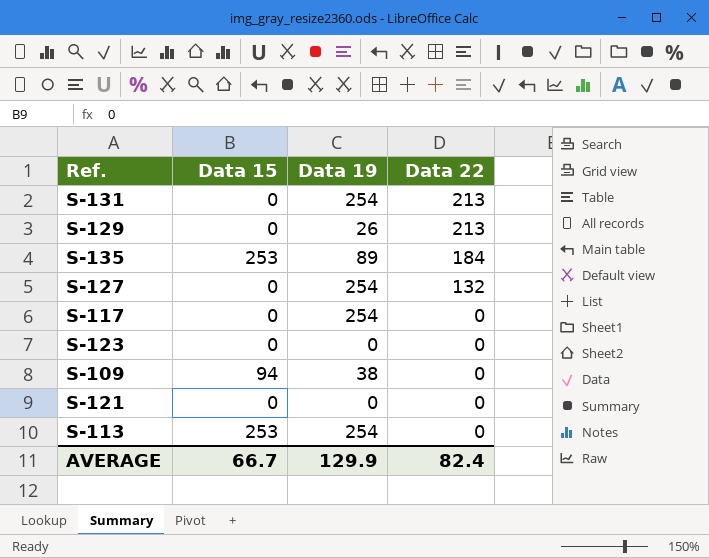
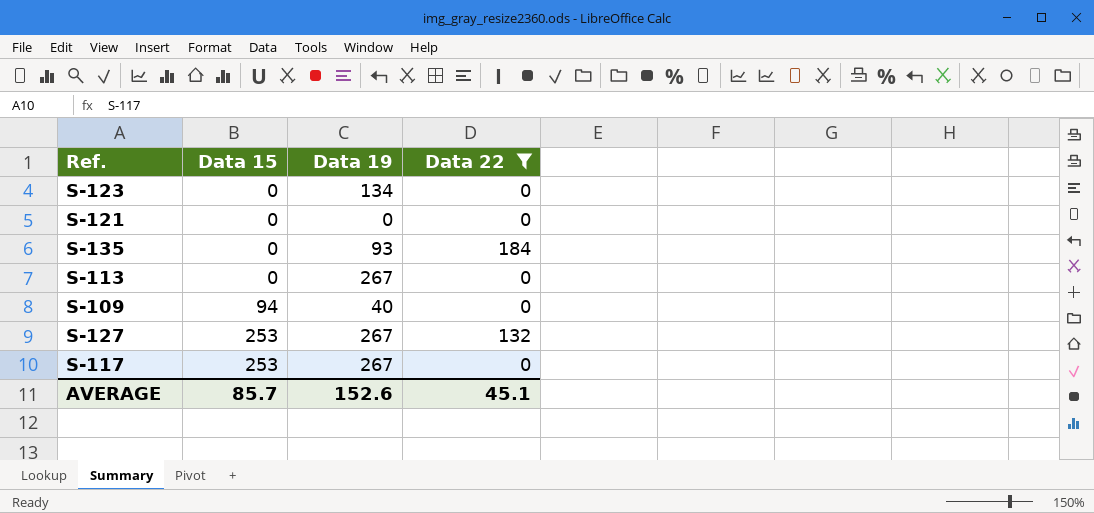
filter: none -> Data 22 != 213
row order: Data 22 descending -> Data 15 ascending
S-123 | Data 19: 0 -> 134
S-135 | Data 15: 253 -> 0
S-135 | Data 19: 89 -> 93
S-113 | Data 15: 253 -> 0
S-113 | Data 19: 254 -> 267
S-109 | Data 19: 38 -> 40
S-127 | Data 15: 0 -> 253
S-127 | Data 19: 254 -> 267
S-117 | Data 15: 0 -> 253
S-117 | Data 19: 254 -> 267
AVERAGE | Data 15: 66.7 -> 85.7
AVERAGE | Data 19: 129.9 -> 152.6
AVERAGE | Data 22: 82.4 -> 45.1

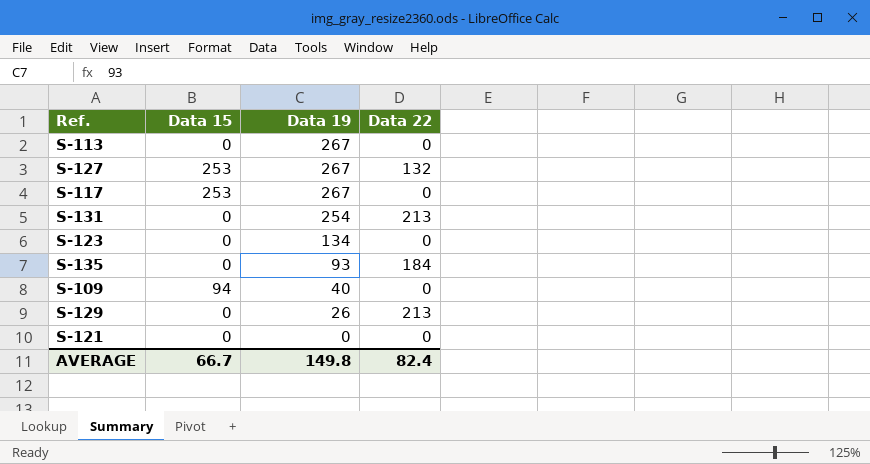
filter: Data 22 != 213 -> none
row order: Data 15 ascending -> Data 19 descending
AVERAGE | Data 15: 85.7 -> 66.7
AVERAGE | Data 19: 152.6 -> 149.8
AVERAGE | Data 22: 45.1 -> 82.4

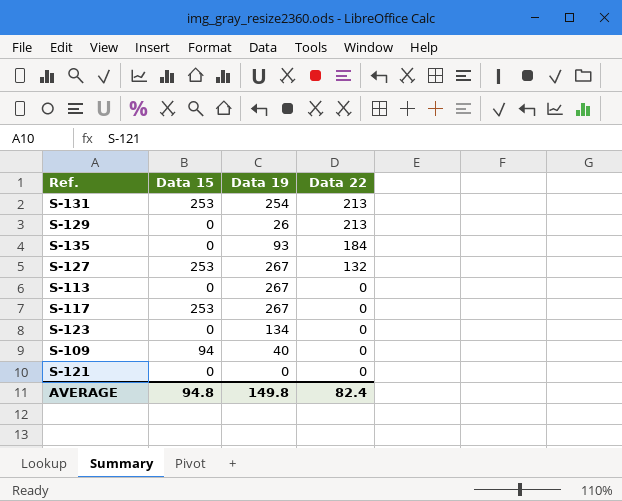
row order: Data 19 descending -> Data 22 descending
S-131 | Data 15: 0 -> 253
AVERAGE | Data 15: 66.7 -> 94.8

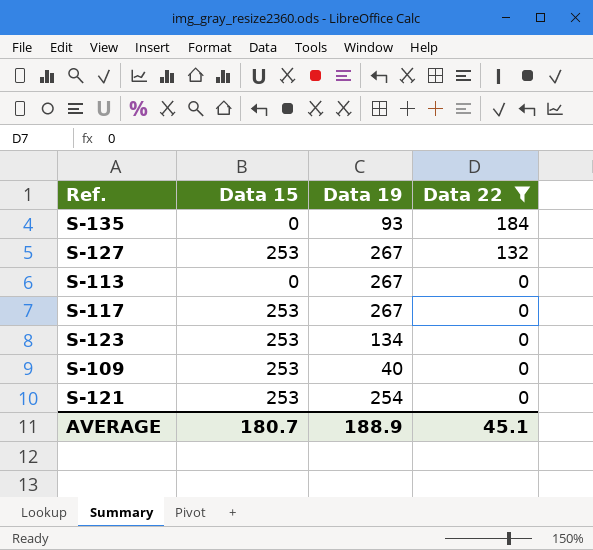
filter: none -> Data 22 != 213
S-123 | Data 15: 0 -> 253
S-109 | Data 15: 94 -> 253
S-121 | Data 15: 0 -> 253
S-121 | Data 19: 0 -> 254
AVERAGE | Data 15: 94.8 -> 180.7
AVERAGE | Data 19: 149.8 -> 188.9
AVERAGE | Data 22: 82.4 -> 45.1

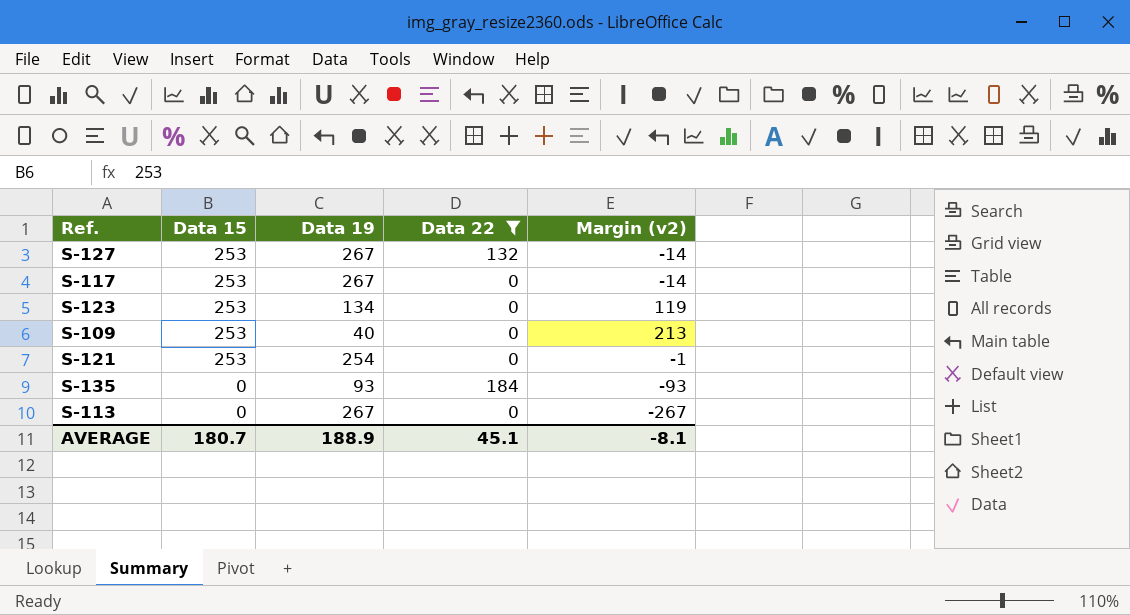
row order: Data 22 descending -> Data 15 descending
column Margin (v2) | formula: none -> [Data 15] - [Data 19]

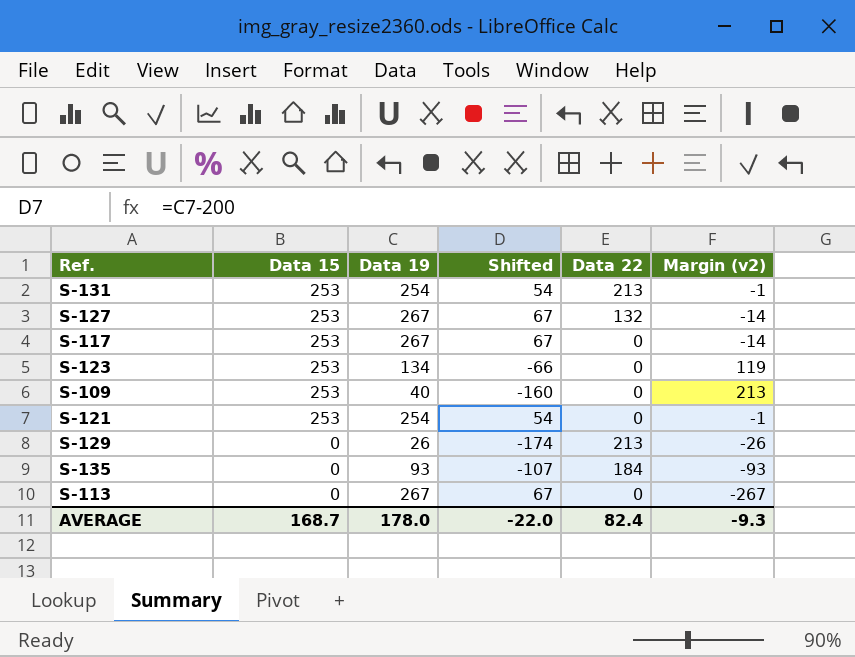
filter: Data 22 != 213 -> none
column Shifted | formula: none -> [Data 19] - 200
AVERAGE | Data 15: 180.7 -> 168.7
AVERAGE | Data 19: 188.9 -> 178.0
AVERAGE | Data 22: 45.1 -> 82.4
AVERAGE | Margin (v2): -8.1 -> -9.3

